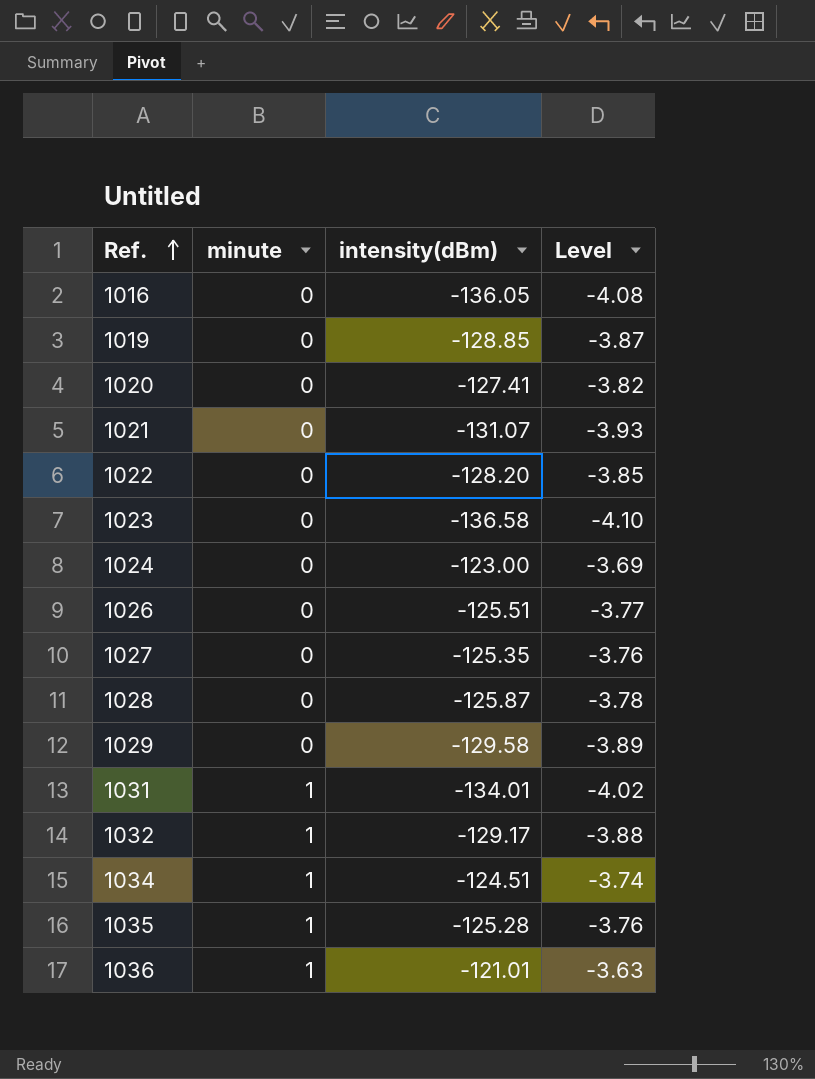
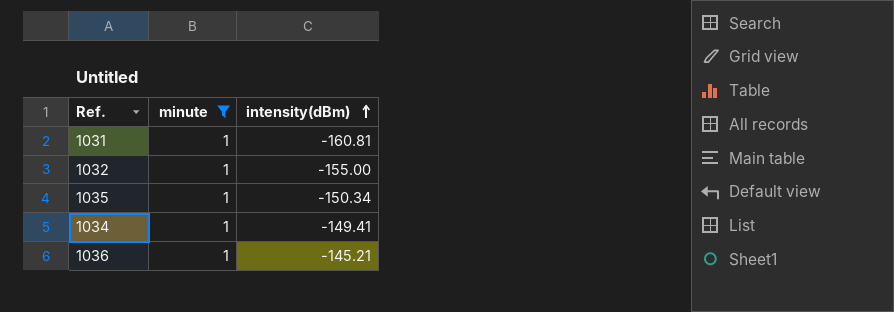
filter: none -> minute = 1
row order: Ref. ascending -> intensity(dBm) ascending
column Level | formula: [intensity(dBm)] * 0.03 -> none
1031 | intensity(dBm): -134.01 -> -160.81
1032 | intensity(dBm): -129.17 -> -155.00
1035 | intensity(dBm): -125.28 -> -150.34
1034 | intensity(dBm): -124.51 -> -149.41
1036 | intensity(dBm): -121.01 -> -145.21

